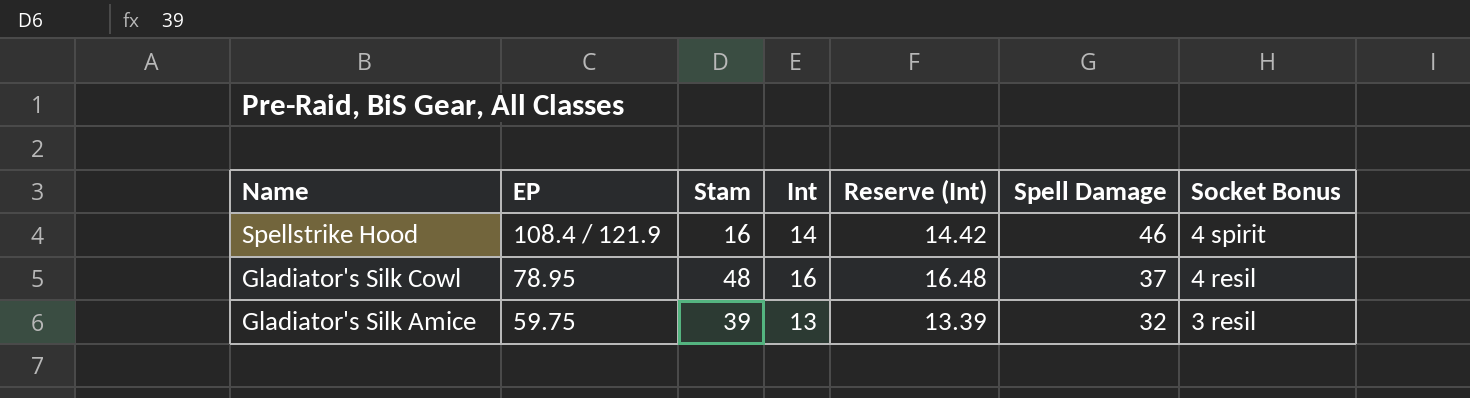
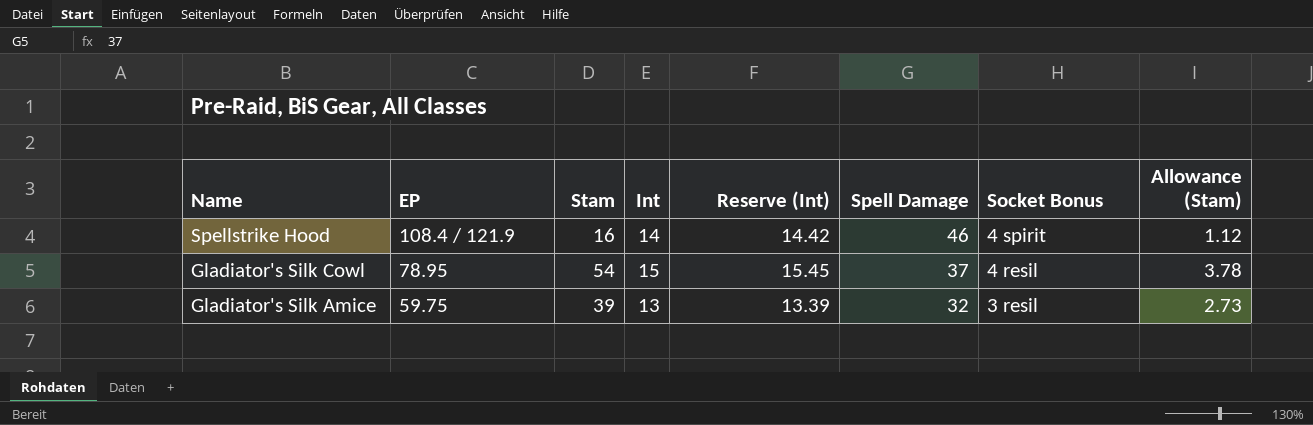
column Allowance (Stam) | formula: none -> [Stam] * 0.07
Gladiator's Silk Cowl | Stam: 48 -> 54
Gladiator's Silk Cowl | Int: 16 -> 15
Gladiator's Silk Cowl | Reserve (Int): 16.48 -> 15.45

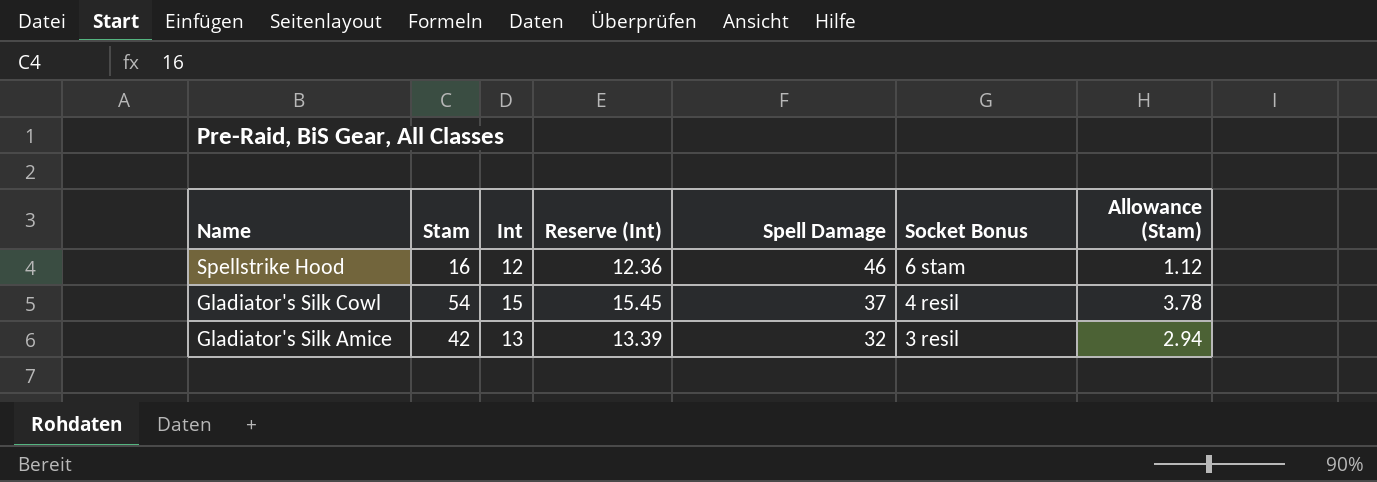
column EP | position: 2 -> none
Spellstrike Hood | Int: 14 -> 12
Spellstrike Hood | Reserve (Int): 14.42 -> 12.36
Spellstrike Hood | Socket Bonus: 4 spirit -> 6 stam
Gladiator's Silk Amice | Stam: 39 -> 42
Gladiator's Silk Amice | Allowance (Stam): 2.73 -> 2.94

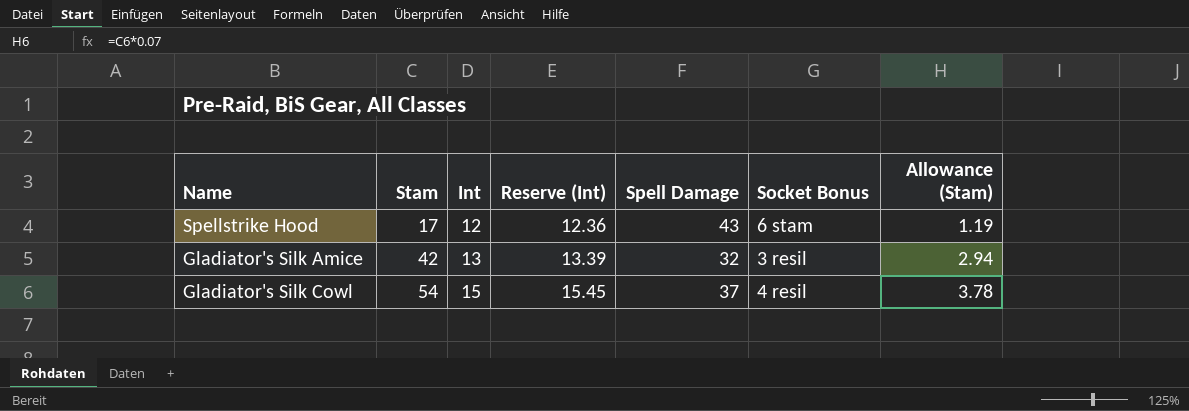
row order: Name descending -> Stam ascending
Spellstrike Hood | Stam: 16 -> 17
Spellstrike Hood | Spell Damage: 46 -> 43
Spellstrike Hood | Allowance (Stam): 1.12 -> 1.19

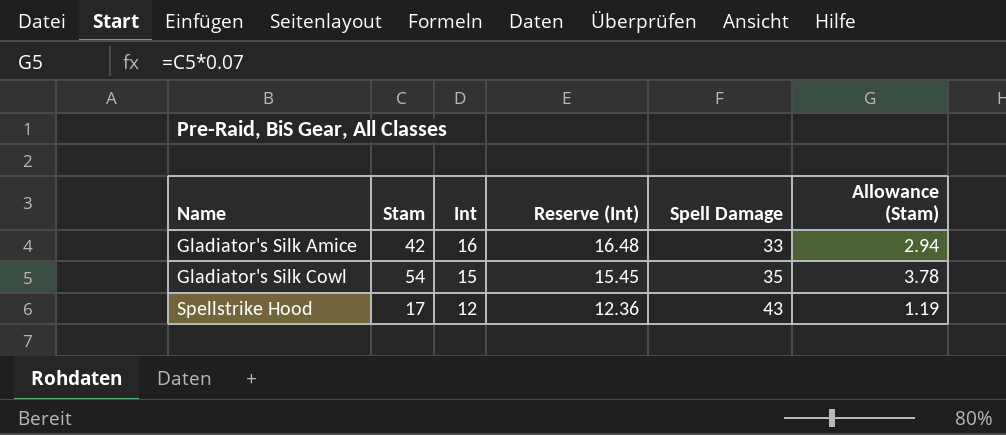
row order: Stam ascending -> Name ascending
column Socket Bonus | position: 6 -> none
Gladiator's Silk Amice | Int: 13 -> 16
Gladiator's Silk Amice | Reserve (Int): 13.39 -> 16.48
Gladiator's Silk Amice | Spell Damage: 32 -> 33
Gladiator's Silk Cowl | Spell Damage: 37 -> 35

